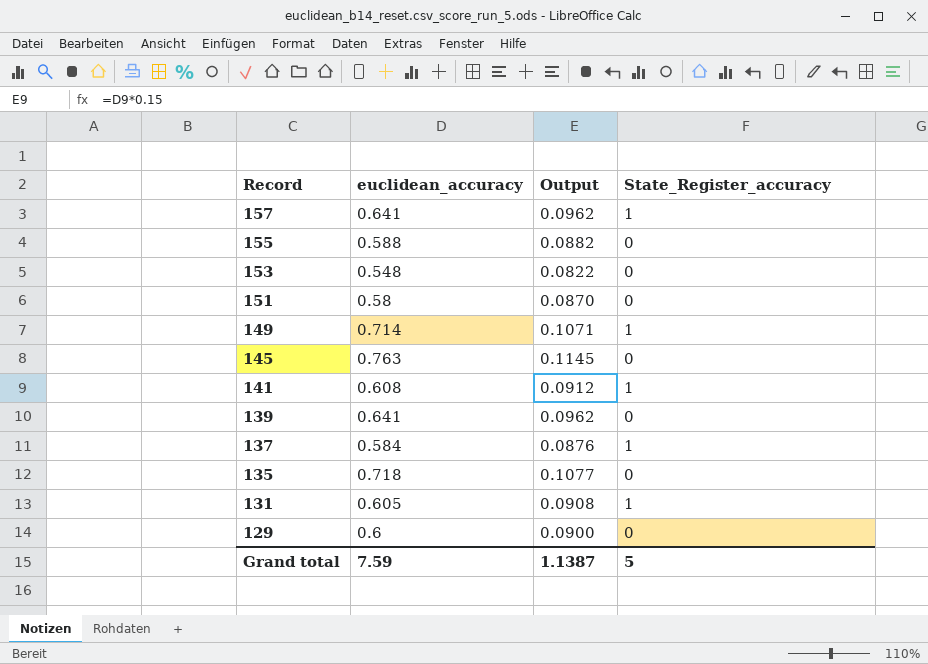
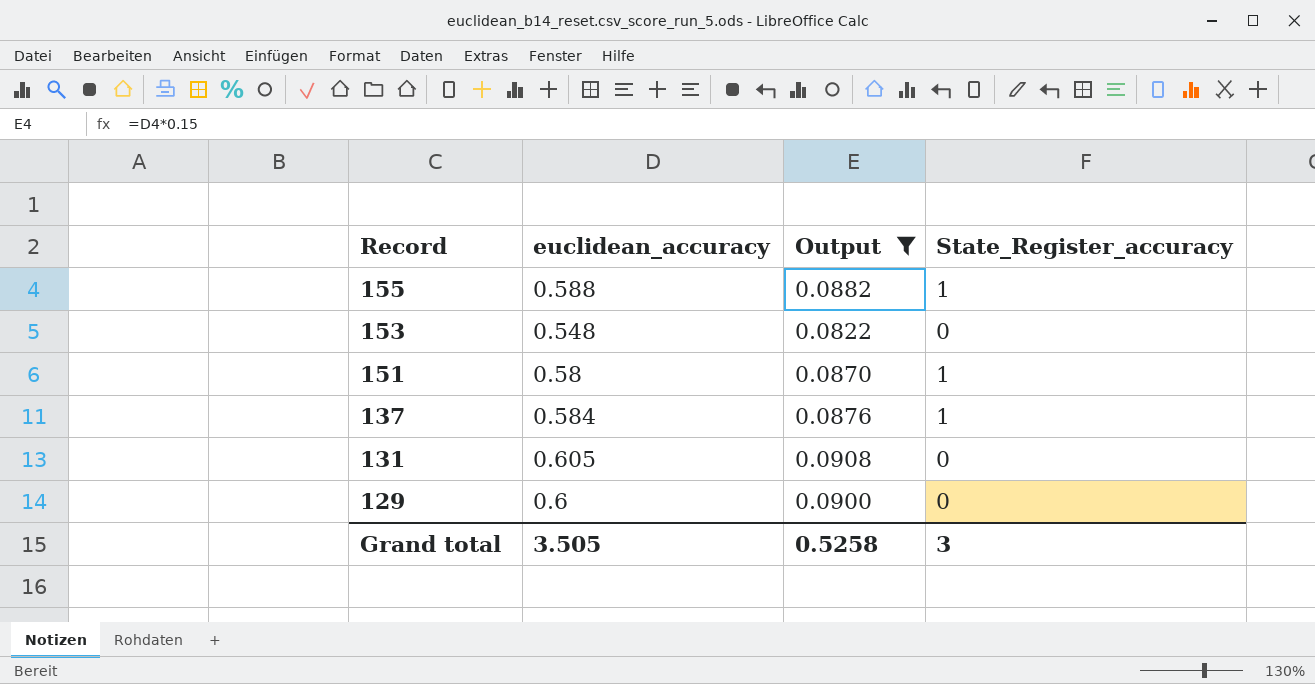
filter: none -> Output <= 0.0908
155 | State_Register_accuracy: 0 -> 1
151 | State_Register_accuracy: 0 -> 1
131 | State_Register_accuracy: 1 -> 0
Grand total | euclidean_accuracy: 7.59 -> 3.505
Grand total | Output: 1.1387 -> 0.5258
Grand total | State_Register_accuracy: 5 -> 3

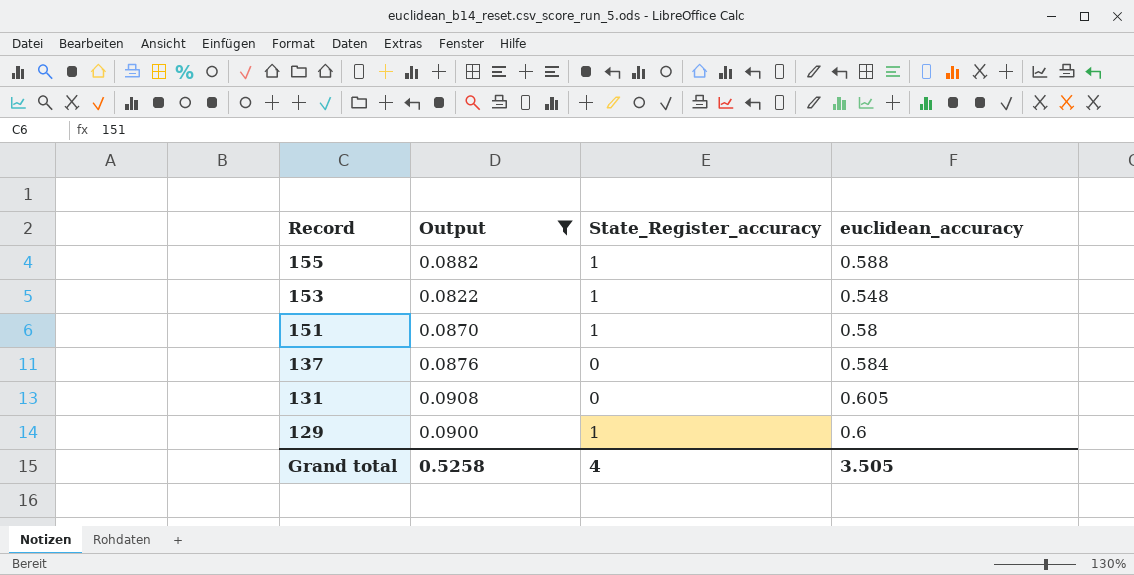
column euclidean_accuracy | position: 2 -> 4
153 | State_Register_accuracy: 0 -> 1
137 | State_Register_accuracy: 1 -> 0
129 | State_Register_accuracy: 0 -> 1
Grand total | State_Register_accuracy: 3 -> 4

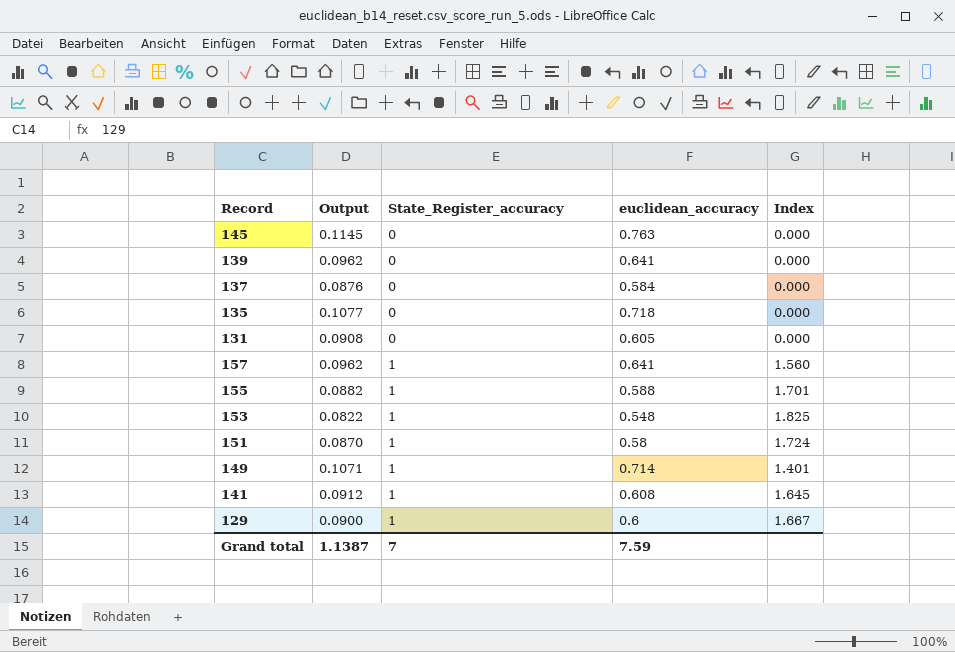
filter: Output <= 0.0908 -> none
row order: Record descending -> State_Register_accuracy ascending
column Index | formula: none -> [State_Register_accuracy] / [euclidean_accuracy]
Grand total | Output: 0.5258 -> 1.1387
Grand total | State_Register_accuracy: 4 -> 7
Grand total | euclidean_accuracy: 3.505 -> 7.59

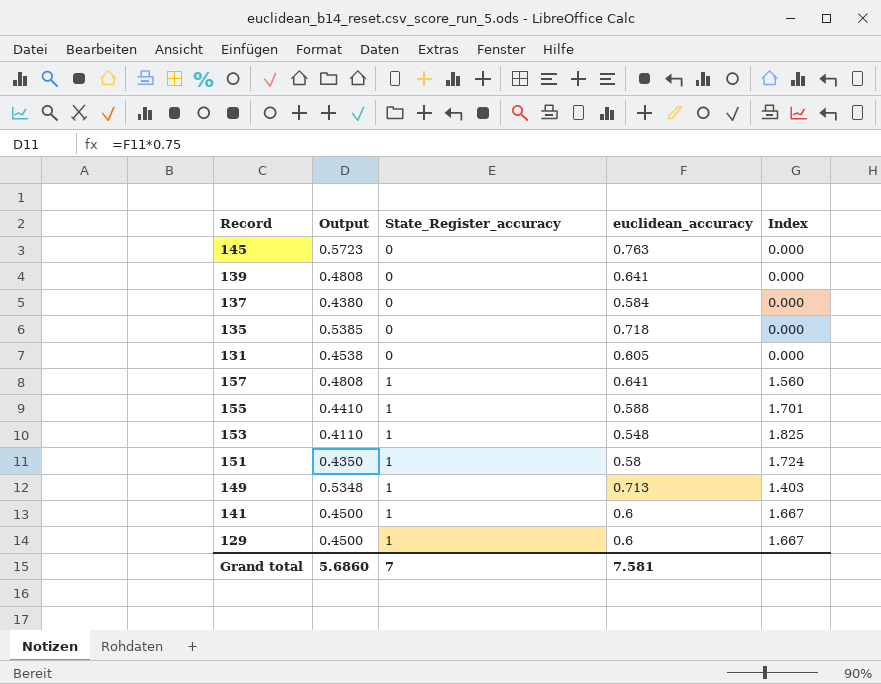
column Output | formula: [euclidean_accuracy] * 0.15 -> [euclidean_accuracy] * 0.75
149 | euclidean_accuracy: 0.714 -> 0.713
149 | Index: 1.401 -> 1.403
141 | euclidean_accuracy: 0.608 -> 0.6
141 | Index: 1.645 -> 1.667
Grand total | Output: 1.1387 -> 5.6860
Grand total | euclidean_accuracy: 7.59 -> 7.581

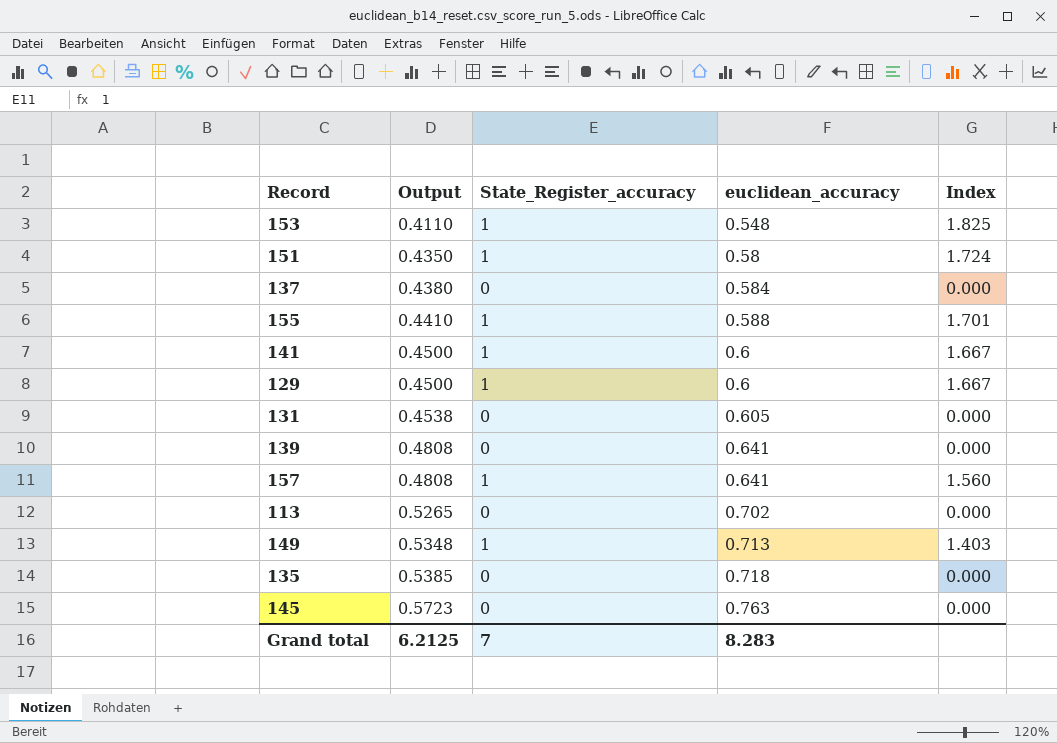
row order: State_Register_accuracy ascending -> Output ascending
row 113: none -> 0.5265 | 0 | 0.702 | 0.000
Grand total | Output: 5.6860 -> 6.2125
Grand total | euclidean_accuracy: 7.581 -> 8.283

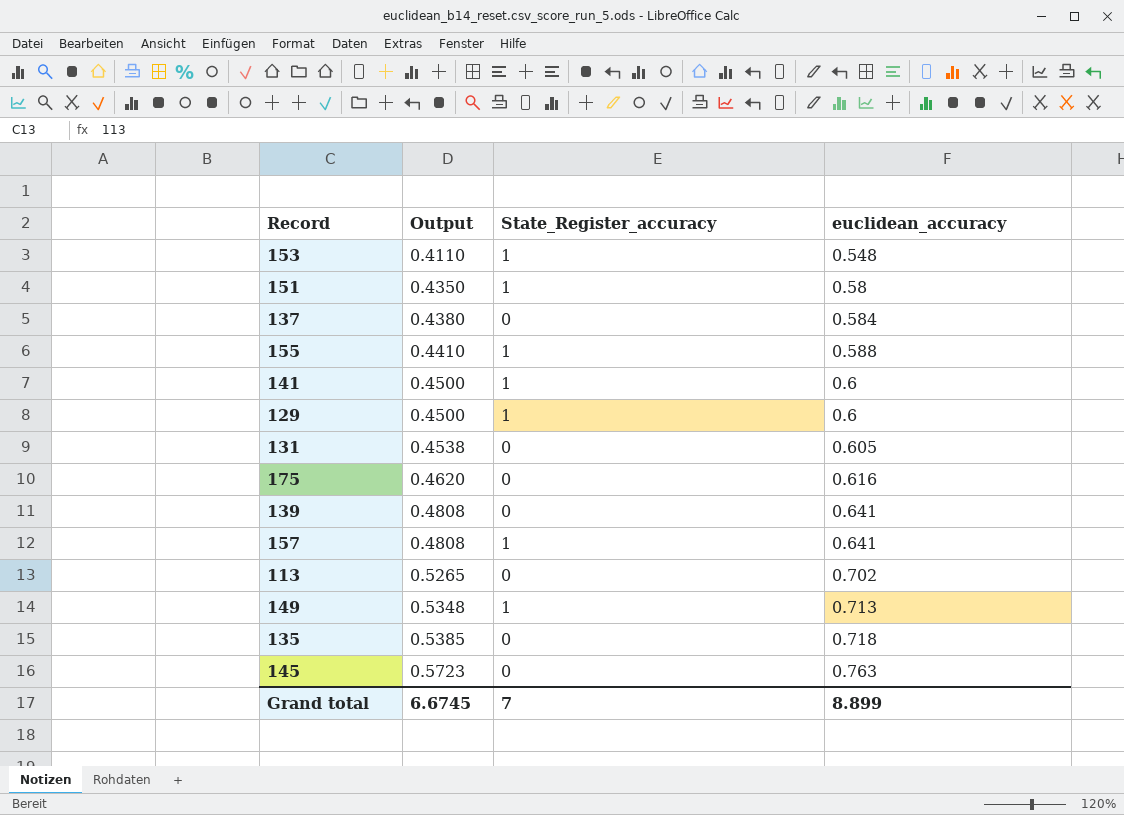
column Index | formula: [State_Register_accuracy] / [euclidean_accuracy] -> none
row 175: none -> 0.4620 | 0 | 0.616
Grand total | Output: 6.2125 -> 6.6745
Grand total | euclidean_accuracy: 8.283 -> 8.899

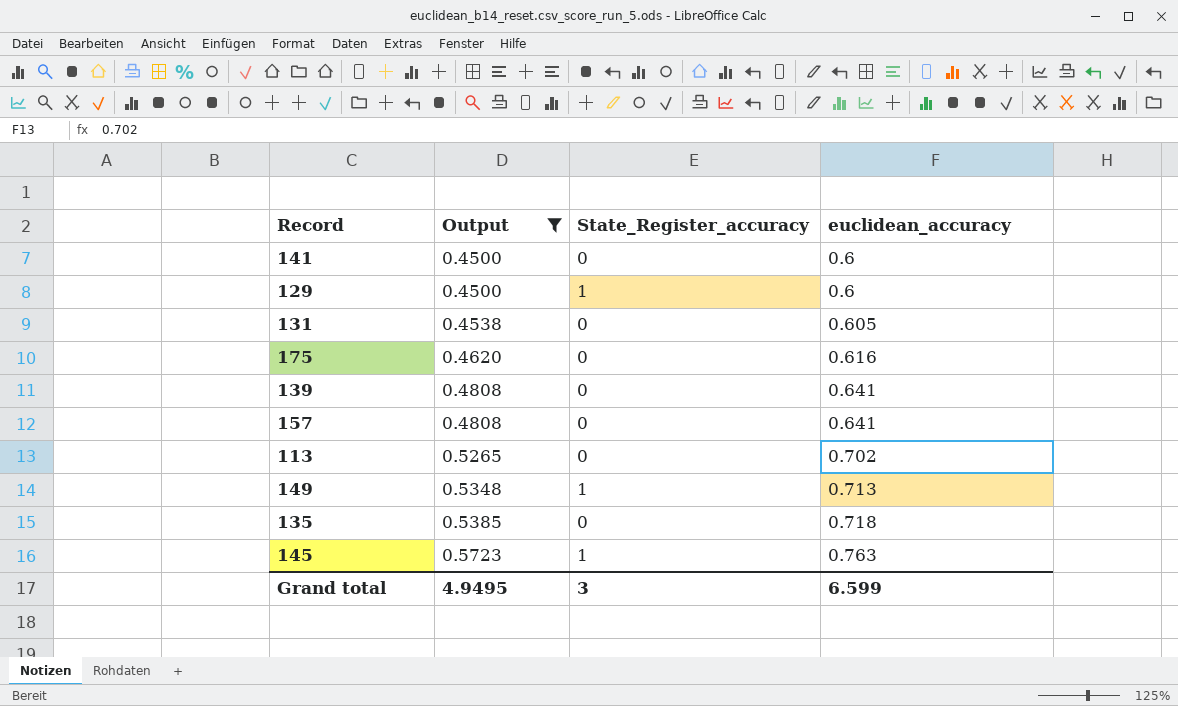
filter: none -> Output >= 0.4500
141 | State_Register_accuracy: 1 -> 0
157 | State_Register_accuracy: 1 -> 0
145 | State_Register_accuracy: 0 -> 1
Grand total | Output: 6.6745 -> 4.9495
Grand total | State_Register_accuracy: 7 -> 3
Grand total | euclidean_accuracy: 8.899 -> 6.599

